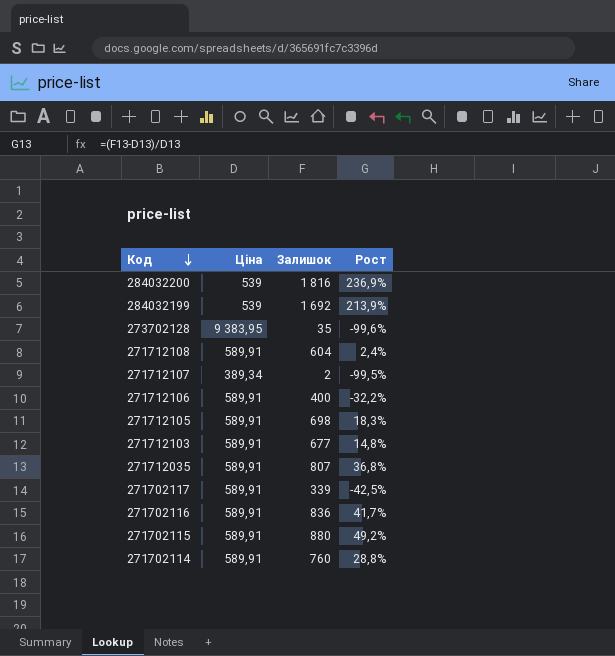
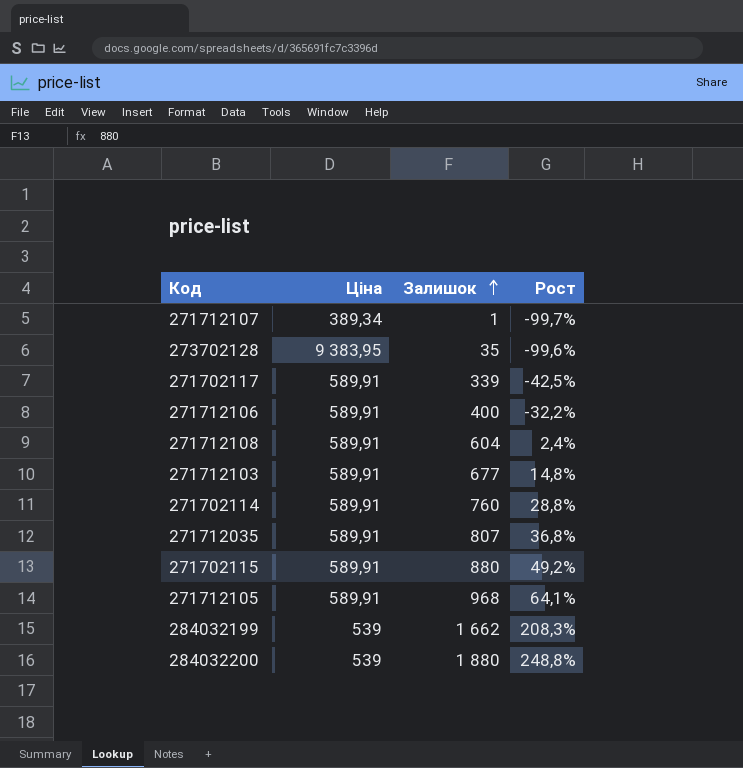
row order: Код descending -> Залишок ascending
row 271702116: 589,91 | 836 | 41,7% -> none
271712107 | Залишок: 2 -> 1
271712107 | Рост: -99,5% -> -99,7%
271712105 | Залишок: 698 -> 968
271712105 | Рост: 18,3% -> 64,1%
284032199 | Залишок: 1 692 -> 1 662
284032199 | Рост: 213,9% -> 208,3%
284032200 | Залишок: 1 816 -> 1 880
284032200 | Рост: 236,9% -> 248,8%

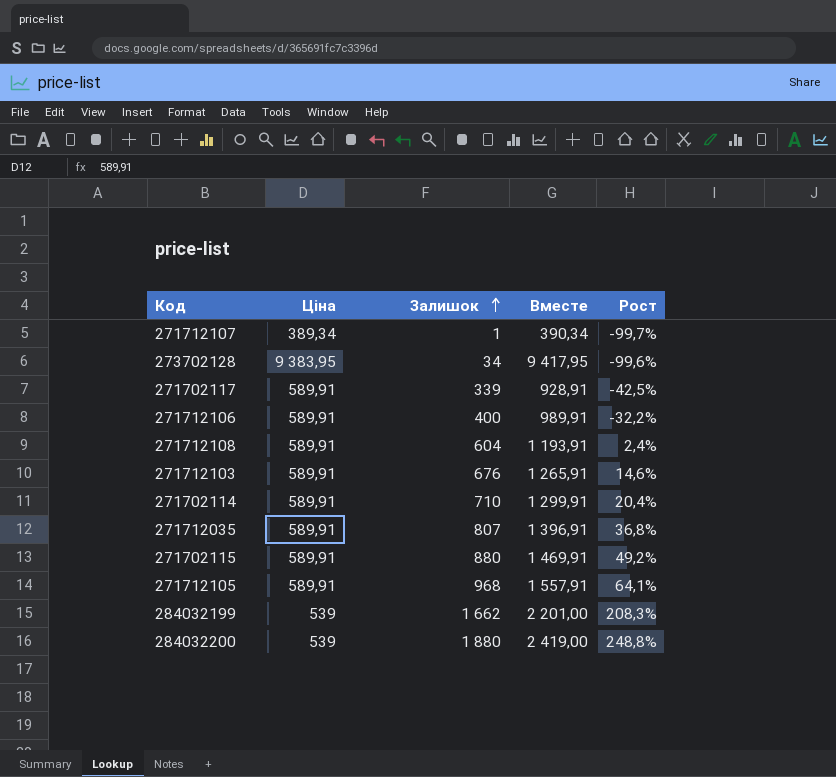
column Вместе | formula: none -> [Ціна] + [Залишок]
273702128 | Залишок: 35 -> 34
271712103 | Залишок: 677 -> 676
271712103 | Рост: 14,8% -> 14,6%
271702114 | Залишок: 760 -> 710
271702114 | Рост: 28,8% -> 20,4%

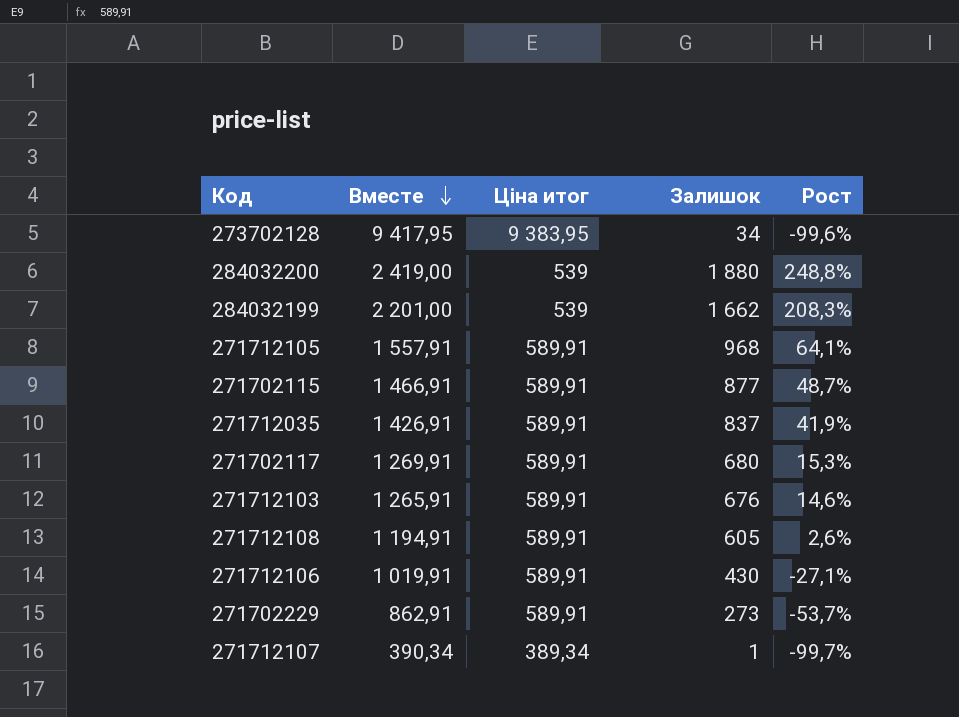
row order: Залишок ascending -> Вместе descending
column Вместе | position: 4 -> 2
column name: Ціна -> Ціна итог
row 271702114: 589,91 | 710 | 1 299,91 | 20,4% -> none
271702115 | Вместе: 1 469,91 -> 1 466,91
271702115 | Залишок: 880 -> 877
271702115 | Рост: 49,2% -> 48,7%
271712035 | Вместе: 1 396,91 -> 1 426,91
271712035 | Залишок: 807 -> 837
271712035 | Рост: 36,8% -> 41,9%
271702117 | Вместе: 928,91 -> 1 269,91
271702117 | Залишок: 339 -> 680
271702117 | Рост: -42,5% -> 15,3%
271712108 | Вместе: 1 193,91 -> 1 194,91
271712108 | Залишок: 604 -> 605
271712108 | Рост: 2,4% -> 2,6%
271712106 | Вместе: 989,91 -> 1 019,91
271712106 | Залишок: 400 -> 430
271712106 | Рост: -32,2% -> -27,1%
row 271702229: none -> 862,91 | 589,91 | 273 | -53,7%

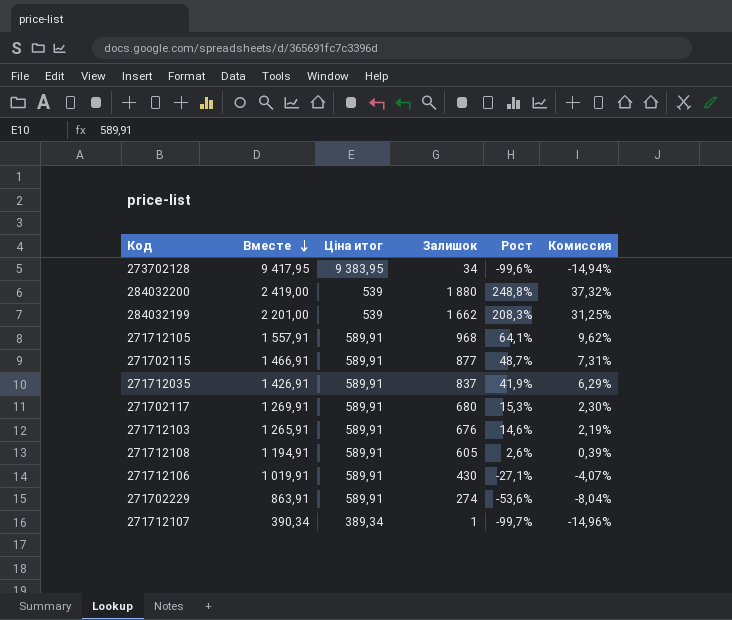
column Комиссия | formula: none -> [Рост] * 0,15
271702229 | Вместе: 862,91 -> 863,91
271702229 | Залишок: 273 -> 274
271702229 | Рост: -53,7% -> -53,6%

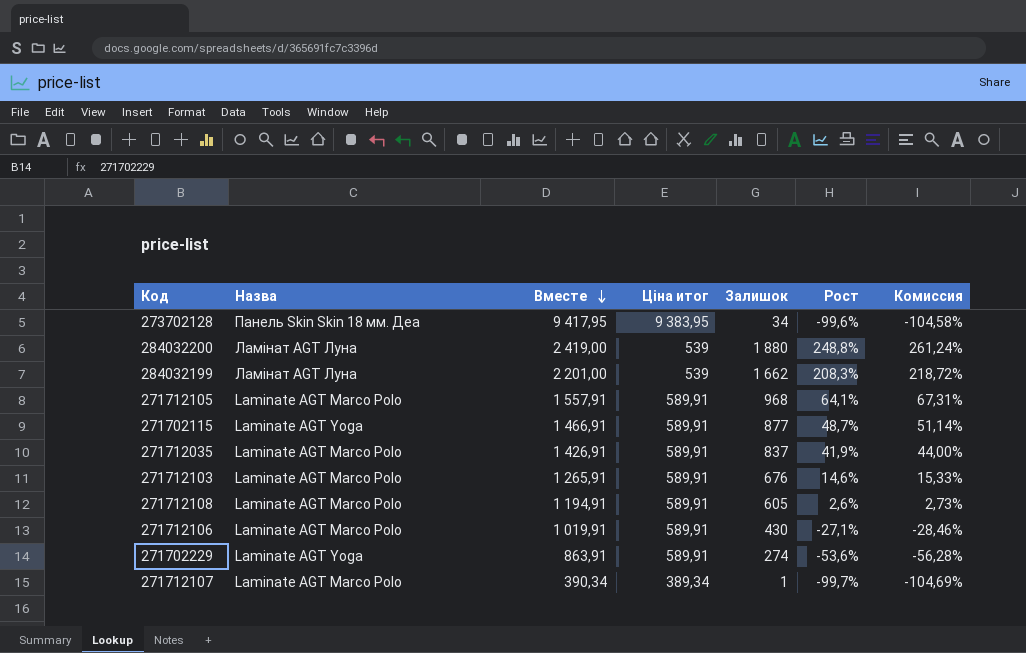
column Назва | position: none -> 2
column Комиссия | formula: [Рост] * 0,15 -> [Рост] * 1,05
row 271702117: 1 269,91 | 589,91 | 680 | 15,3% | 2,30% -> none

